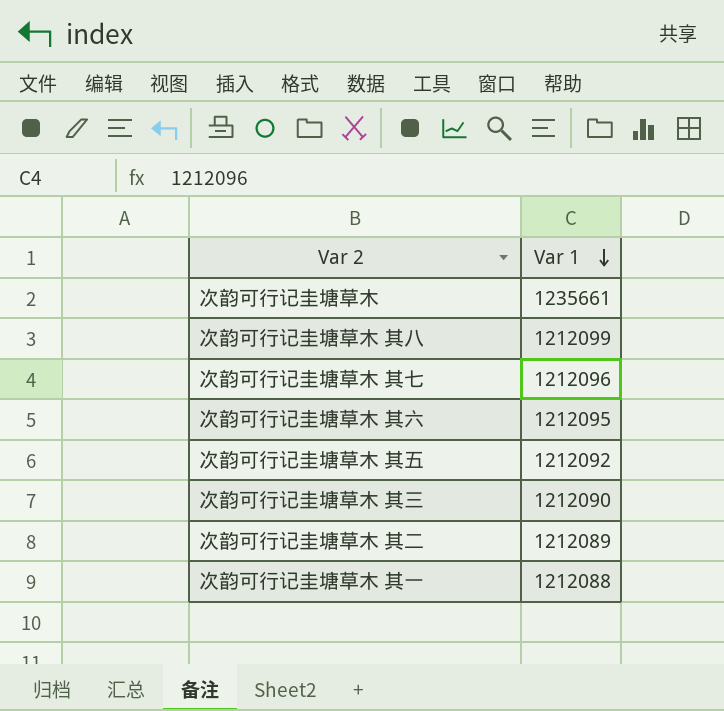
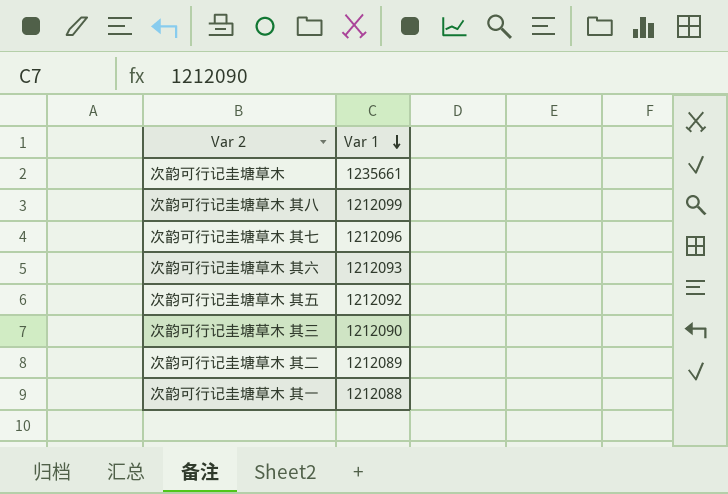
次韵可行记圭塘草木 其六 | Var 1: 1212095 -> 1212093

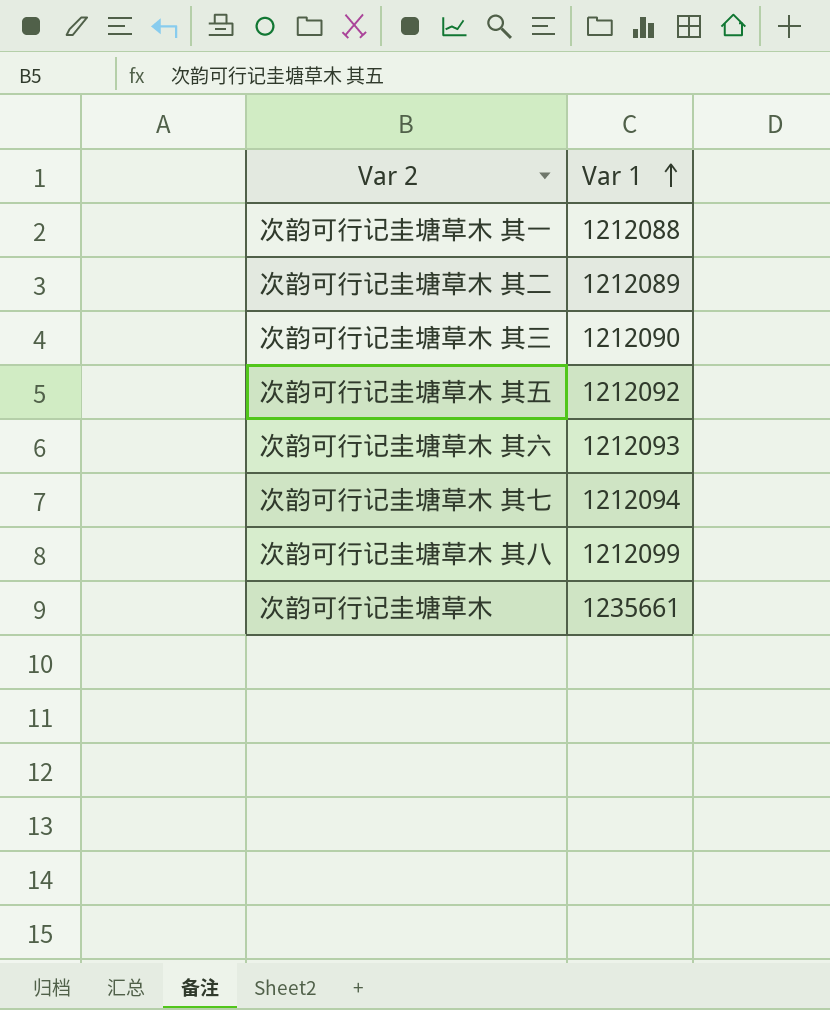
row order: Var 1 descending -> Var 1 ascending
次韵可行记圭塘草木 其七 | Var 1: 1212096 -> 1212094

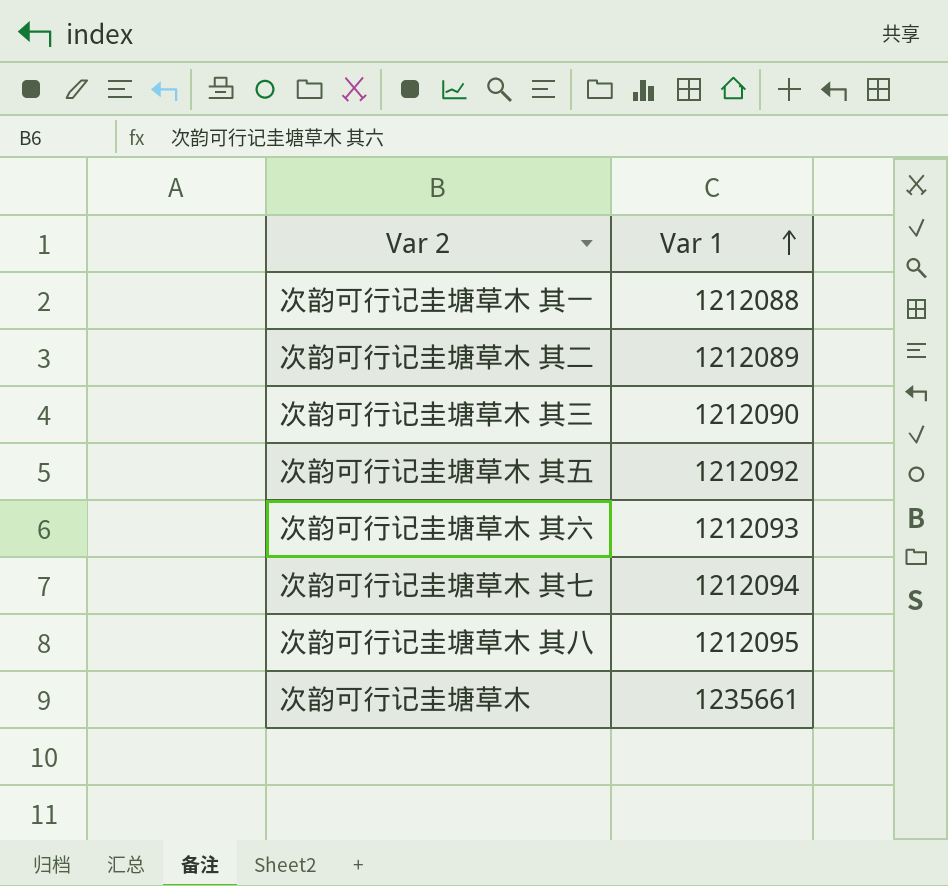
次韵可行记圭塘草木 其八 | Var 1: 1212099 -> 1212095

